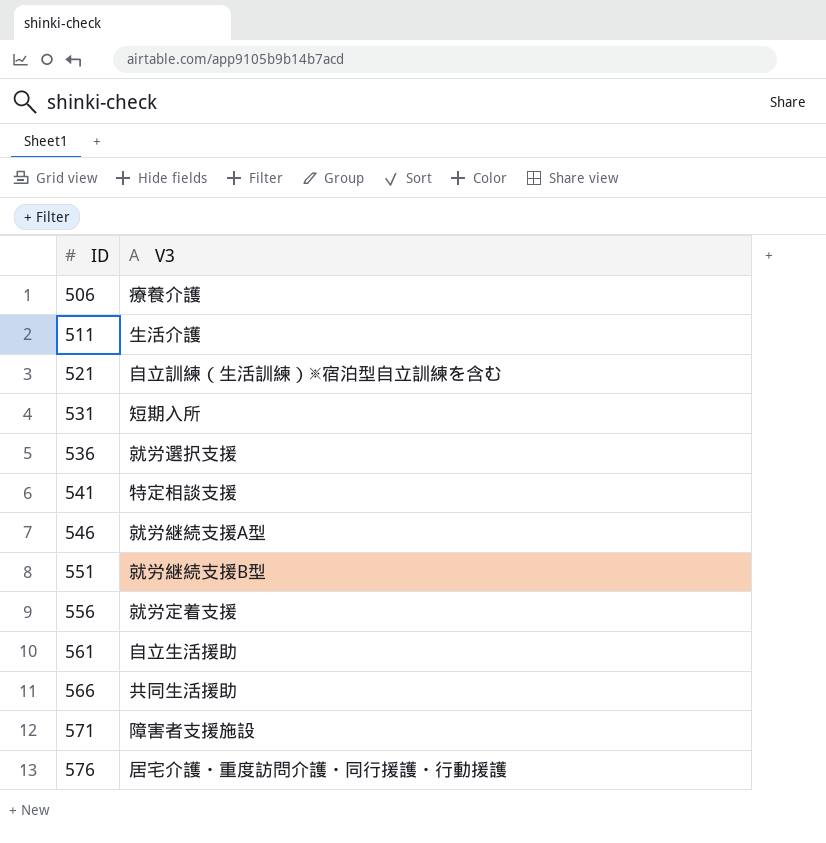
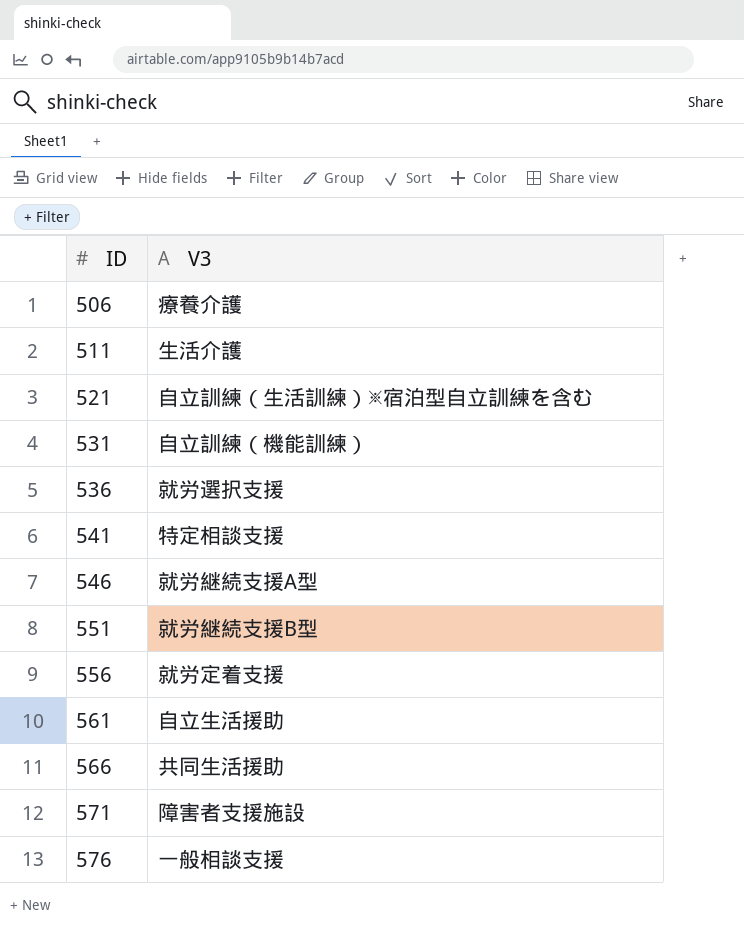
531 | V3: 短期入所 -> 自立訓練（機能訓練）
576 | V3: 居宅介護・重度訪問介護・同行援護・行動援護 -> 一般相談支援

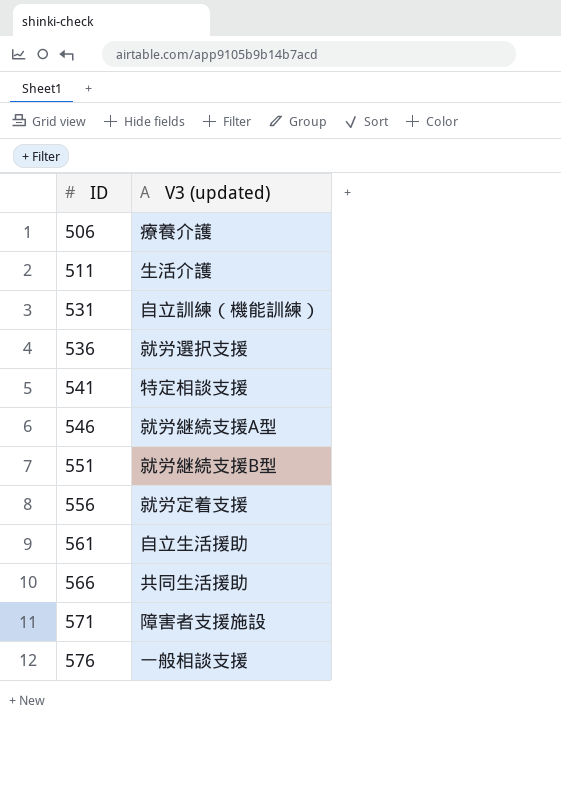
column name: V3 -> V3 (updated)
row 521: 自立訓練（生活訓練）※宿泊型自立訓練を含む -> none

